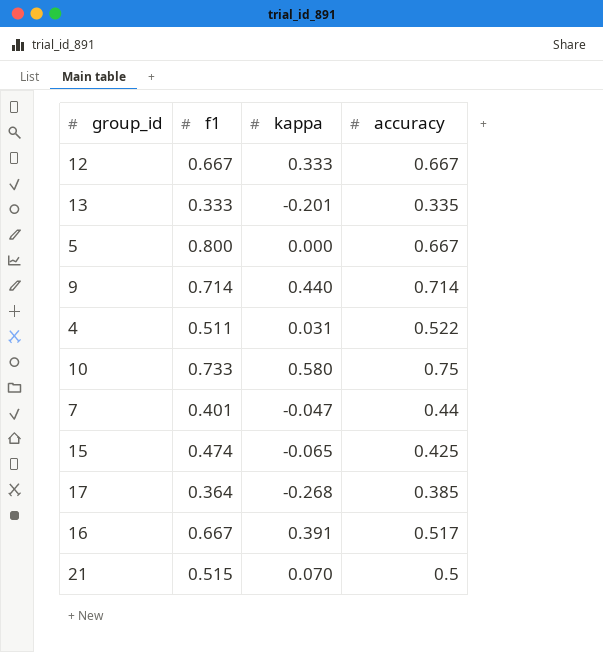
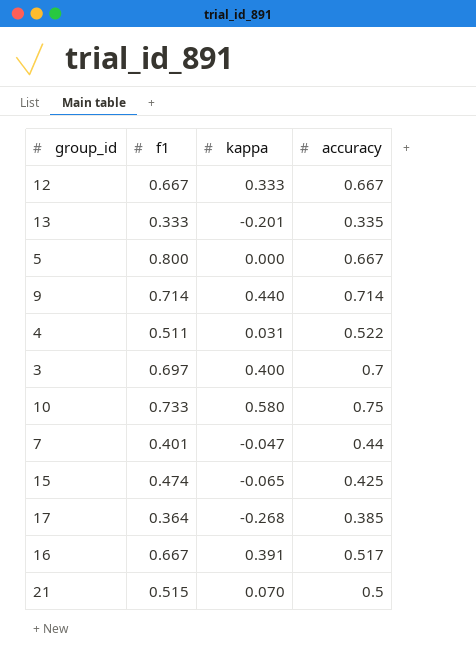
row 3: none -> 0.697 | 0.400 | 0.7

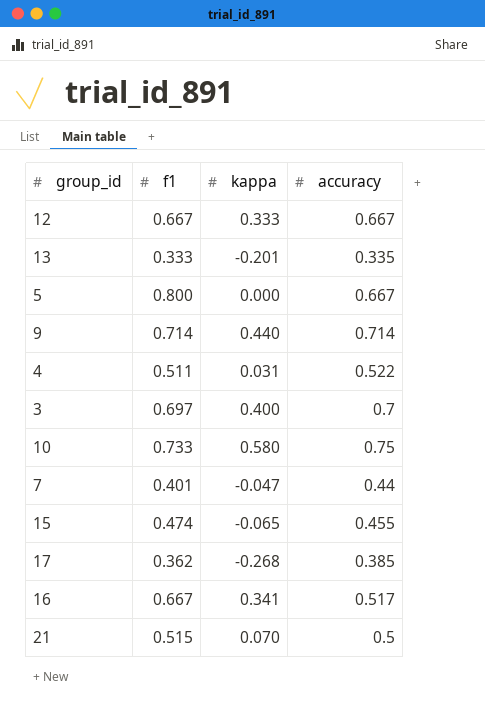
15 | accuracy: 0.425 -> 0.455
17 | f1: 0.364 -> 0.362
16 | kappa: 0.391 -> 0.341

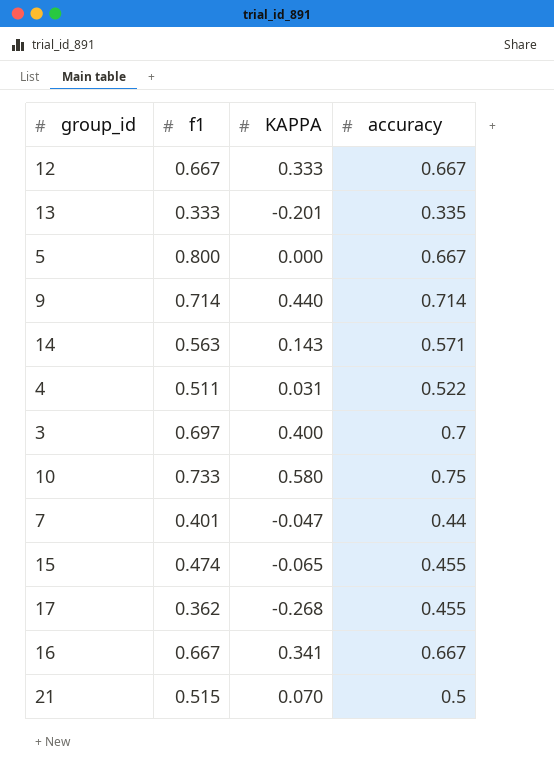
column name: kappa -> KAPPA
row 14: none -> 0.563 | 0.143 | 0.571
17 | accuracy: 0.385 -> 0.455
16 | accuracy: 0.517 -> 0.667

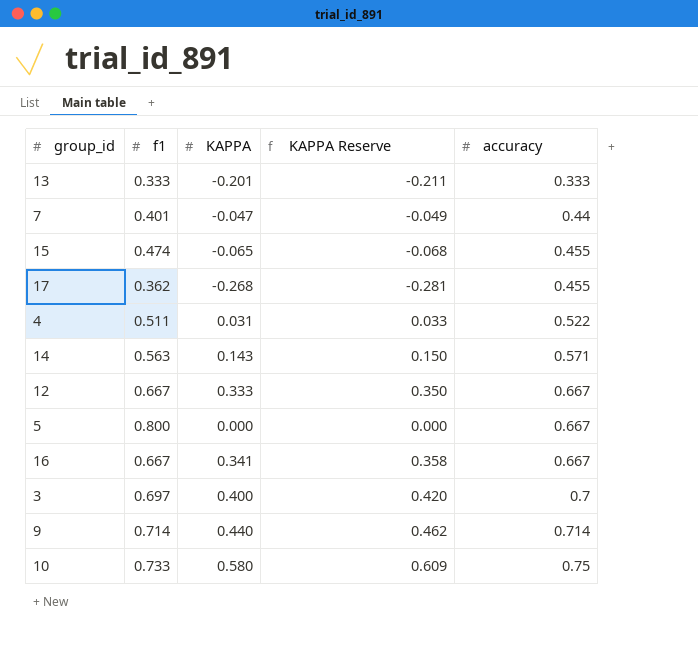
row order: none -> accuracy ascending
column KAPPA Reserve | formula: none -> [KAPPA] * 1.05
row 21: 0.515 | 0.070 | 0.5 -> none
13 | accuracy: 0.335 -> 0.333

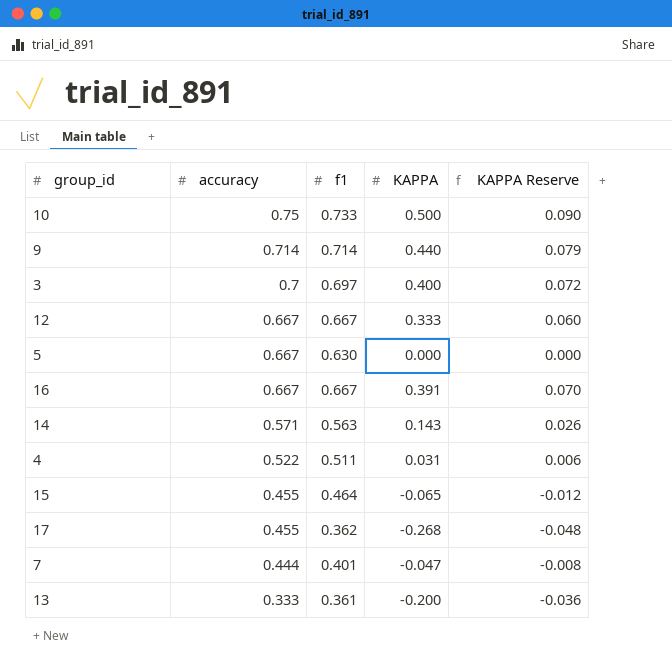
row order: accuracy ascending -> accuracy descending
column accuracy | position: 5 -> 2
column KAPPA Reserve | formula: [KAPPA] * 1.05 -> [KAPPA] * 0.18
10 | KAPPA: 0.580 -> 0.500
5 | f1: 0.800 -> 0.630
16 | KAPPA: 0.341 -> 0.391
15 | f1: 0.474 -> 0.464
7 | accuracy: 0.44 -> 0.444
13 | f1: 0.333 -> 0.361
13 | KAPPA: -0.201 -> -0.200

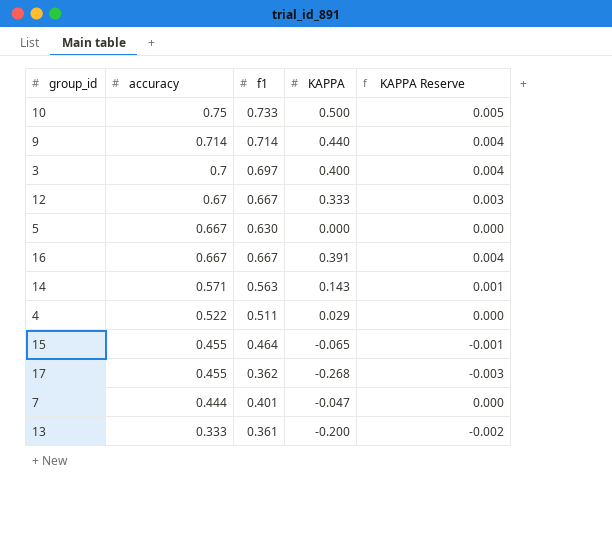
column KAPPA Reserve | formula: [KAPPA] * 0.18 -> [KAPPA] * 0.01
12 | accuracy: 0.667 -> 0.67
4 | KAPPA: 0.031 -> 0.029

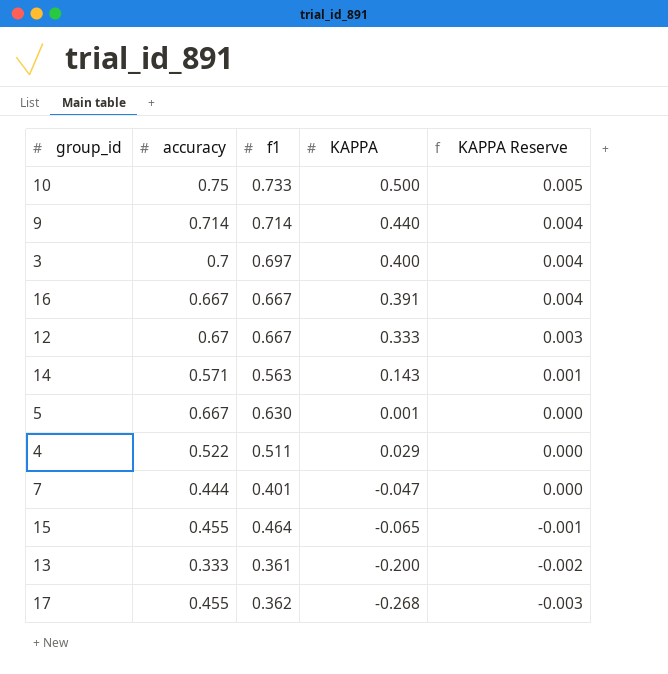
row order: accuracy descending -> KAPPA Reserve descending
5 | KAPPA: 0.000 -> 0.001

